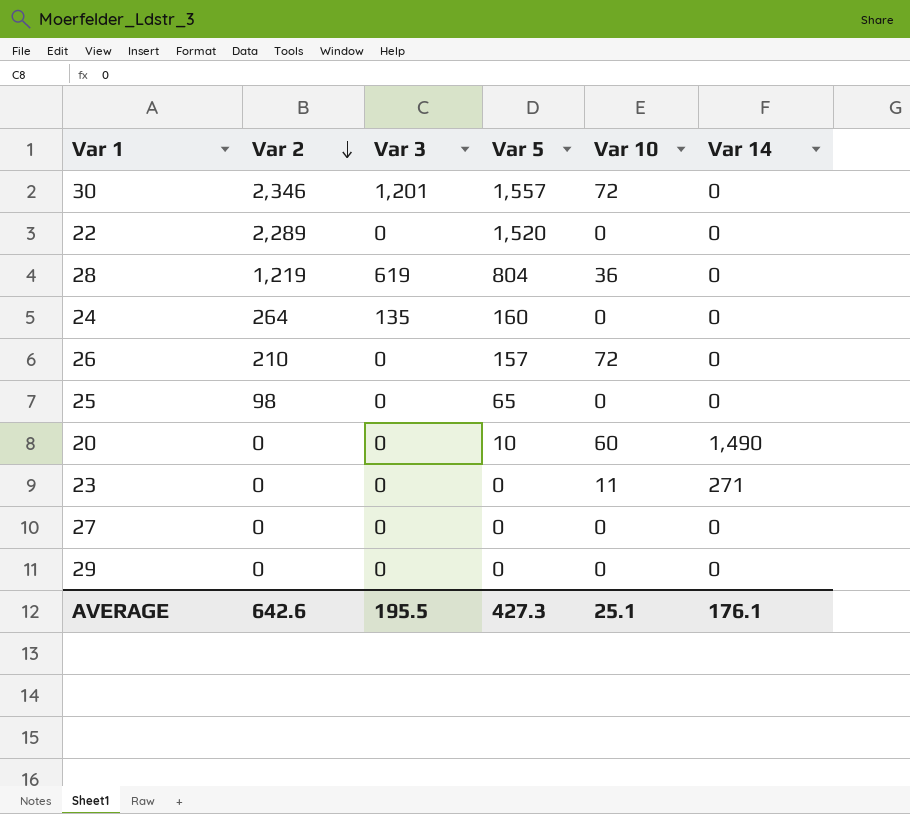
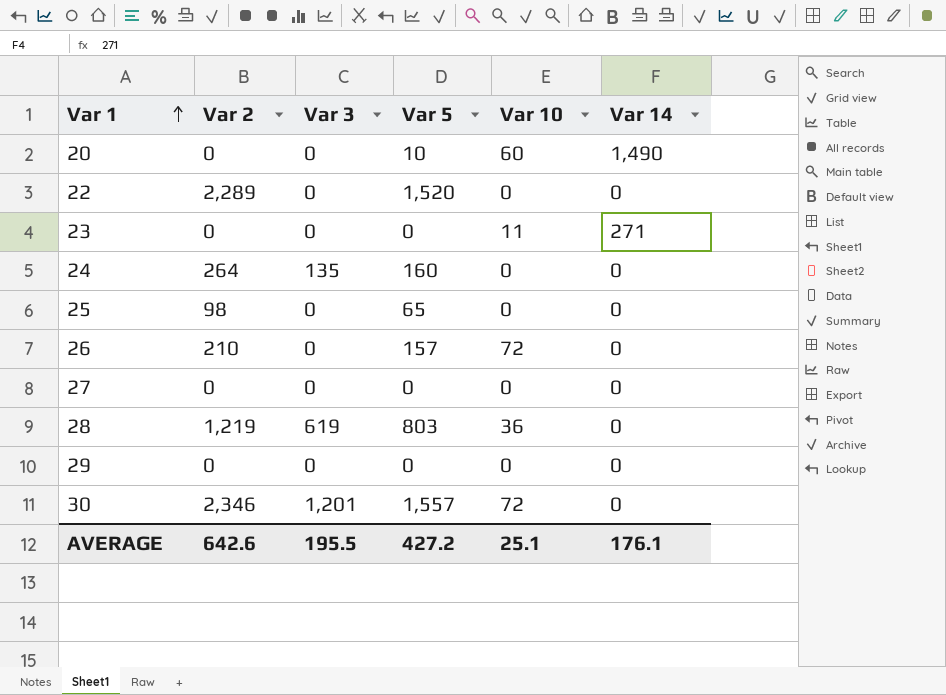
row order: Var 2 descending -> Var 1 ascending
28 | Var 5: 804 -> 803
AVERAGE | Var 5: 427.3 -> 427.2

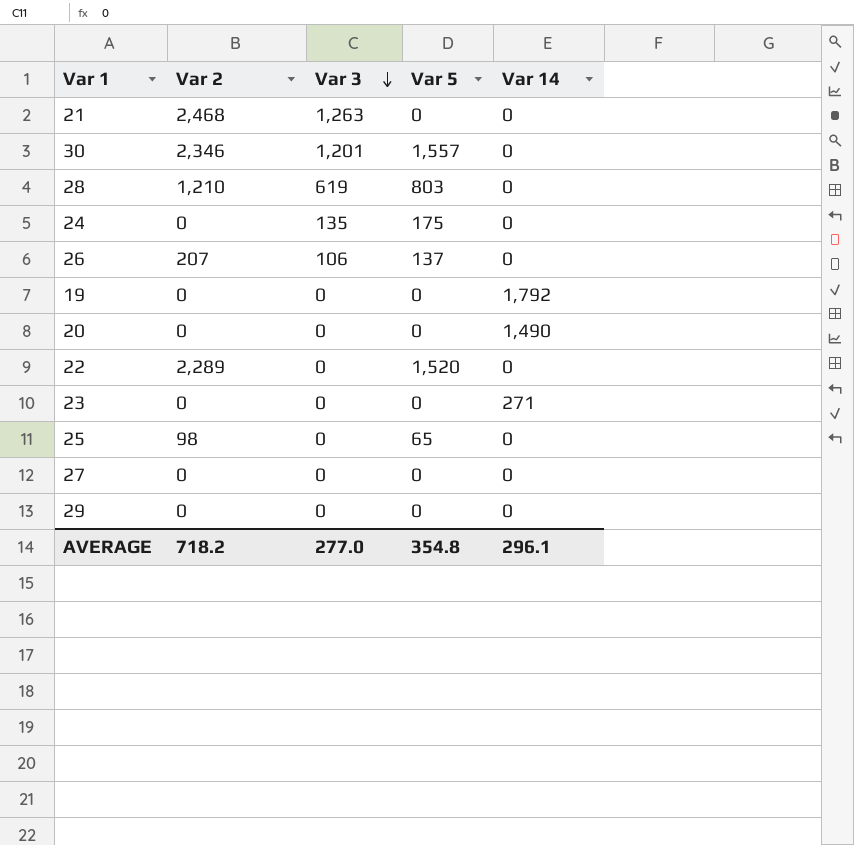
row order: Var 1 ascending -> Var 3 descending
column Var 10 | position: 5 -> none
row 21: none -> 2,468 | 1,263 | 0 | 0
28 | Var 2: 1,219 -> 1,210
24 | Var 2: 264 -> 0
24 | Var 5: 160 -> 175
26 | Var 2: 210 -> 207
26 | Var 3: 0 -> 106
26 | Var 5: 157 -> 137
row 19: none -> 0 | 0 | 0 | 1,792
20 | Var 5: 10 -> 0
AVERAGE | Var 2: 642.6 -> 718.2
AVERAGE | Var 3: 195.5 -> 277.0
AVERAGE | Var 5: 427.2 -> 354.8
AVERAGE | Var 14: 176.1 -> 296.1

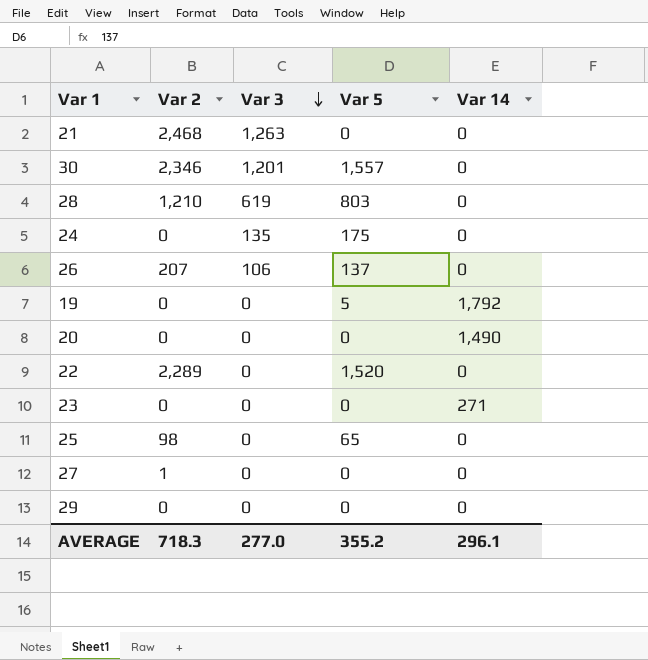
19 | Var 5: 0 -> 5
27 | Var 2: 0 -> 1
AVERAGE | Var 2: 718.2 -> 718.3
AVERAGE | Var 5: 354.8 -> 355.2

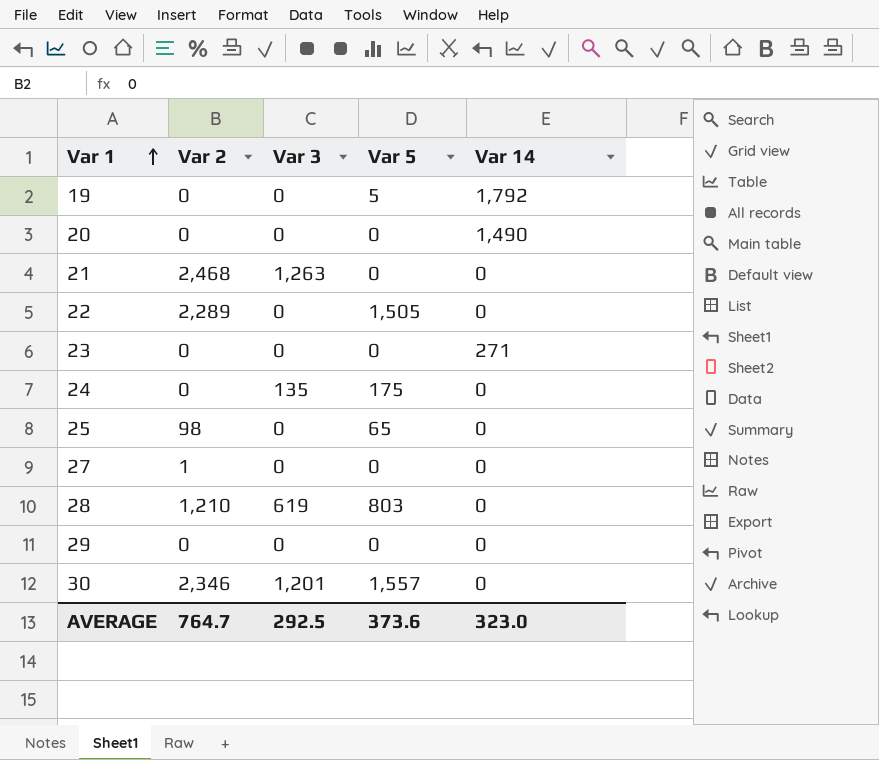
row order: Var 3 descending -> Var 1 ascending
row 26: 207 | 106 | 137 | 0 -> none
22 | Var 5: 1,520 -> 1,505
AVERAGE | Var 2: 718.3 -> 764.7
AVERAGE | Var 3: 277.0 -> 292.5
AVERAGE | Var 5: 355.2 -> 373.6
AVERAGE | Var 14: 296.1 -> 323.0

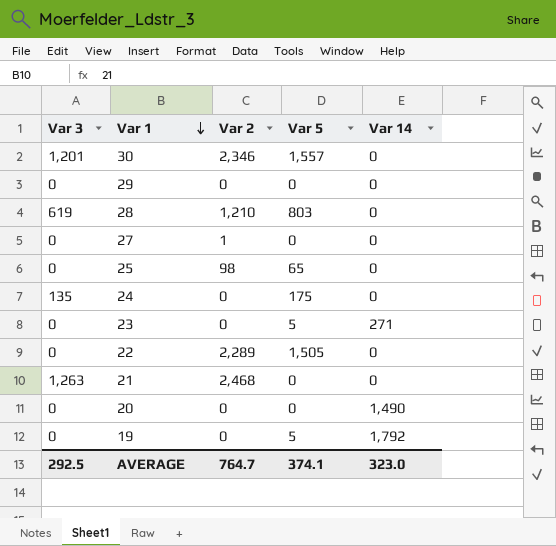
row order: Var 1 ascending -> Var 1 descending
column Var 3 | position: 3 -> 1
23 | Var 5: 0 -> 5
AVERAGE | Var 5: 373.6 -> 374.1

